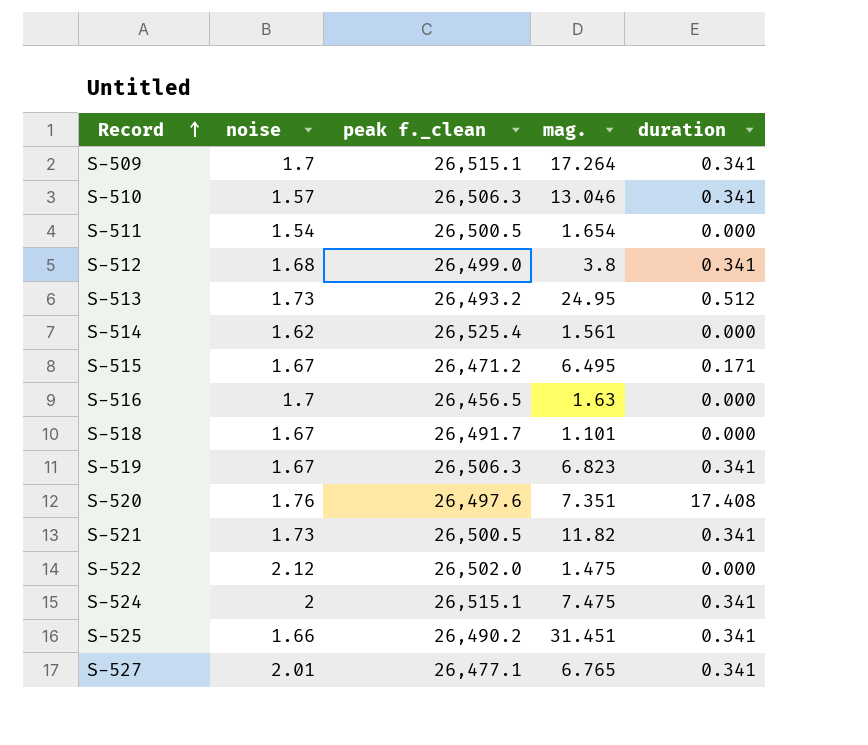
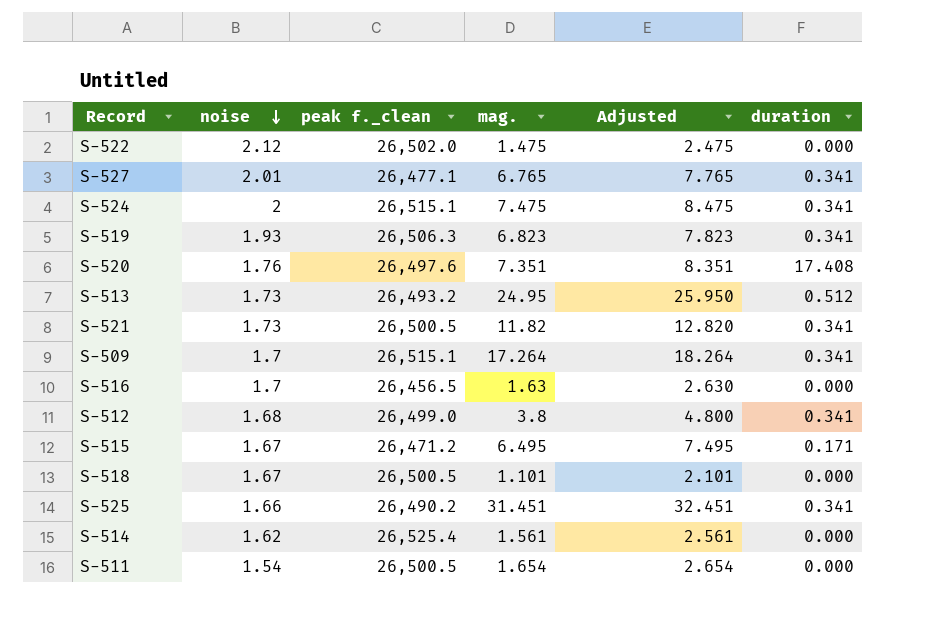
row order: Record ascending -> noise descending
column Adjusted | formula: none -> [mag.] + 1
row S-510: 1.57 | 26,506.3 | 13.046 | 0.341 -> none
S-519 | noise: 1.67 -> 1.93
S-518 | peak f._clean: 26,491.7 -> 26,500.5

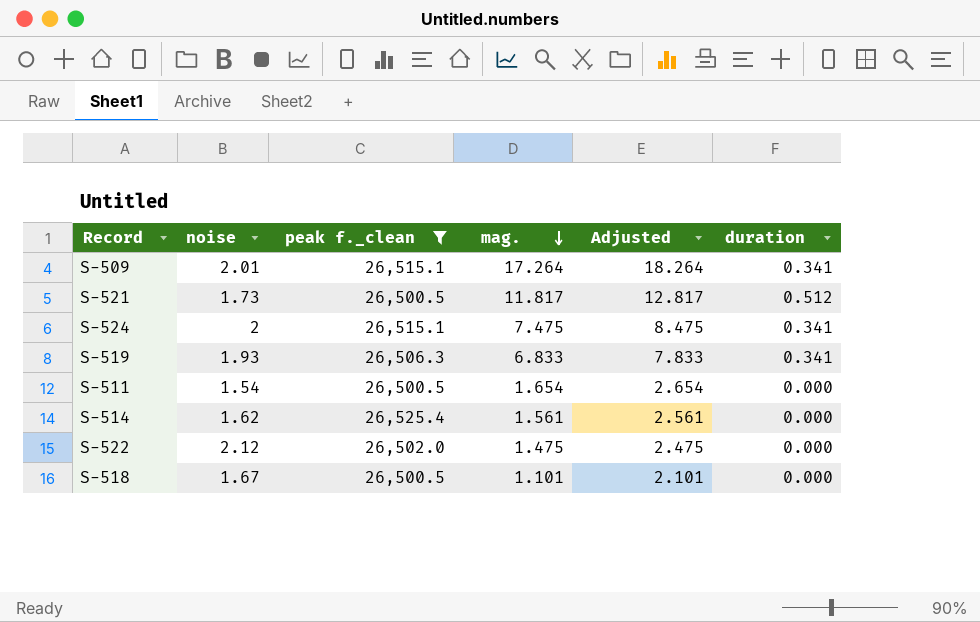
filter: none -> peak f._clean >= 26,500.5
row order: noise descending -> mag. descending
S-509 | noise: 1.7 -> 2.01
S-521 | mag.: 11.82 -> 11.817
S-521 | Adjusted: 12.820 -> 12.817
S-521 | duration: 0.341 -> 0.512
S-519 | mag.: 6.823 -> 6.833
S-519 | Adjusted: 7.823 -> 7.833

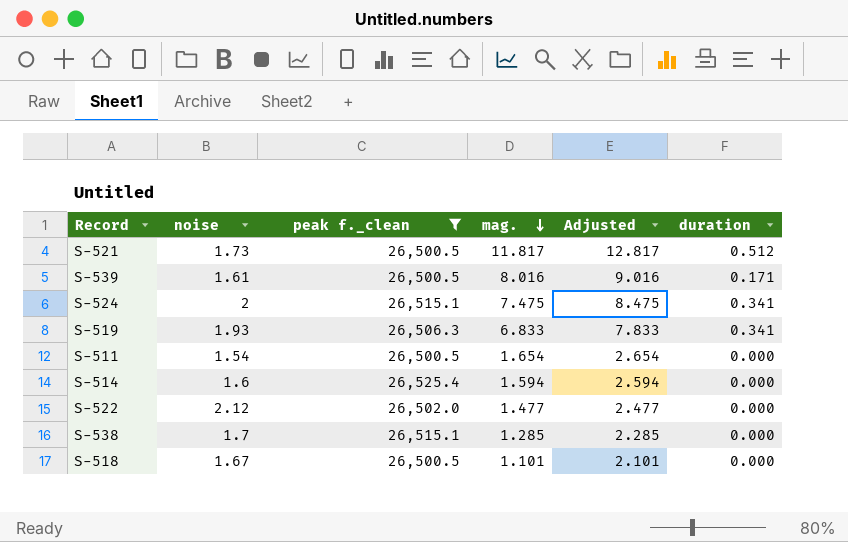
row S-509: 2.01 | 26,515.1 | 17.264 | 18.264 | 0.341 -> none
row S-539: none -> 1.61 | 26,500.5 | 8.016 | 9.016 | 0.171
S-514 | noise: 1.62 -> 1.6
S-514 | mag.: 1.561 -> 1.594
S-514 | Adjusted: 2.561 -> 2.594
S-522 | mag.: 1.475 -> 1.477
S-522 | Adjusted: 2.475 -> 2.477
row S-538: none -> 1.7 | 26,515.1 | 1.285 | 2.285 | 0.000

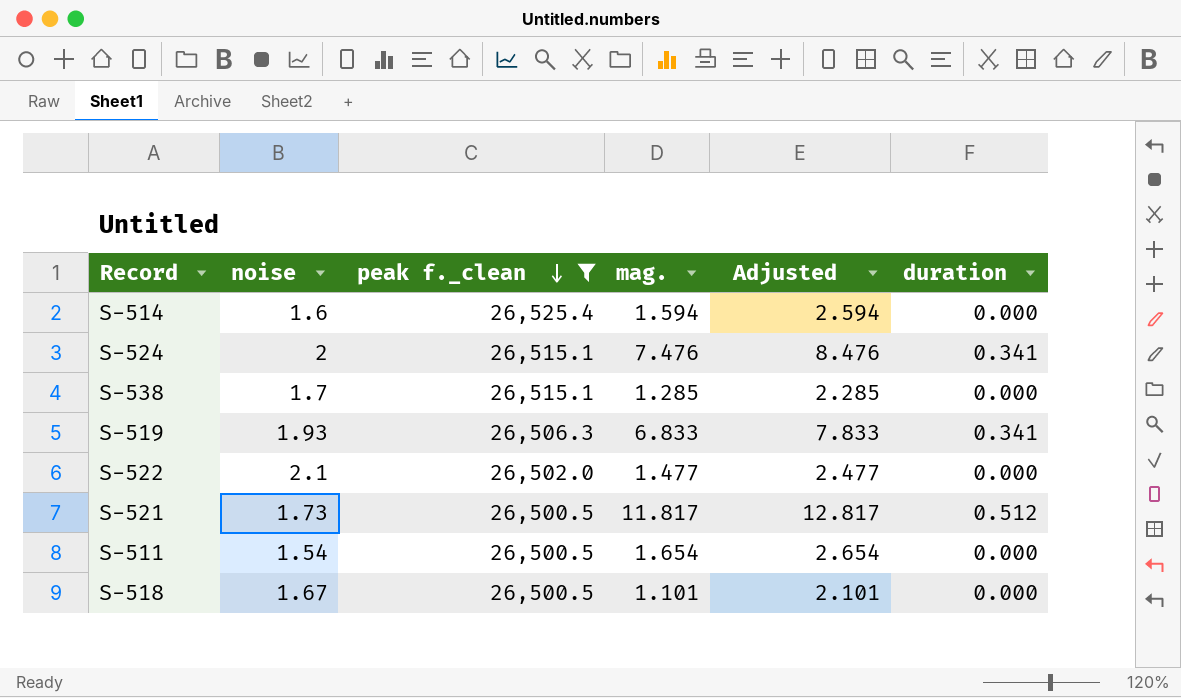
row order: mag. descending -> peak f._clean descending
row S-539: 1.61 | 26,500.5 | 8.016 | 9.016 | 0.171 -> none
S-524 | mag.: 7.475 -> 7.476
S-524 | Adjusted: 8.475 -> 8.476
S-522 | noise: 2.12 -> 2.1

